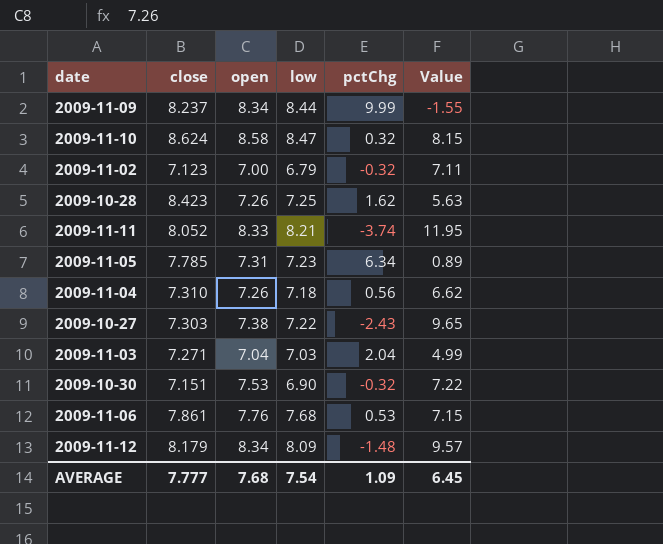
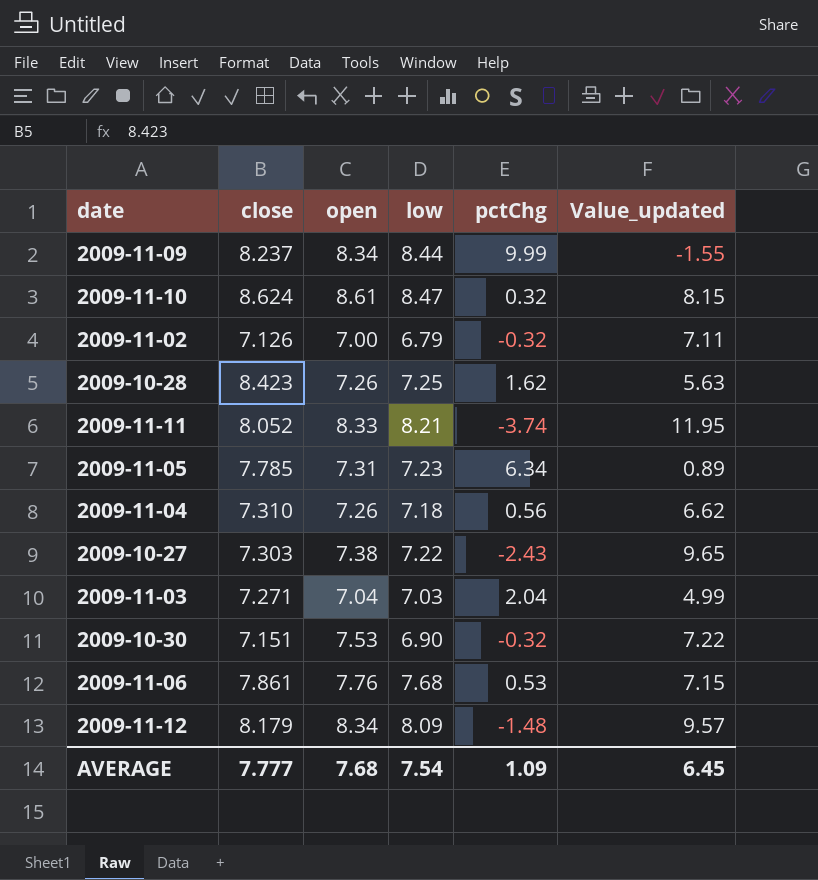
column name: Value -> Value_updated
2009-11-10 | open: 8.58 -> 8.61
2009-11-02 | close: 7.123 -> 7.126

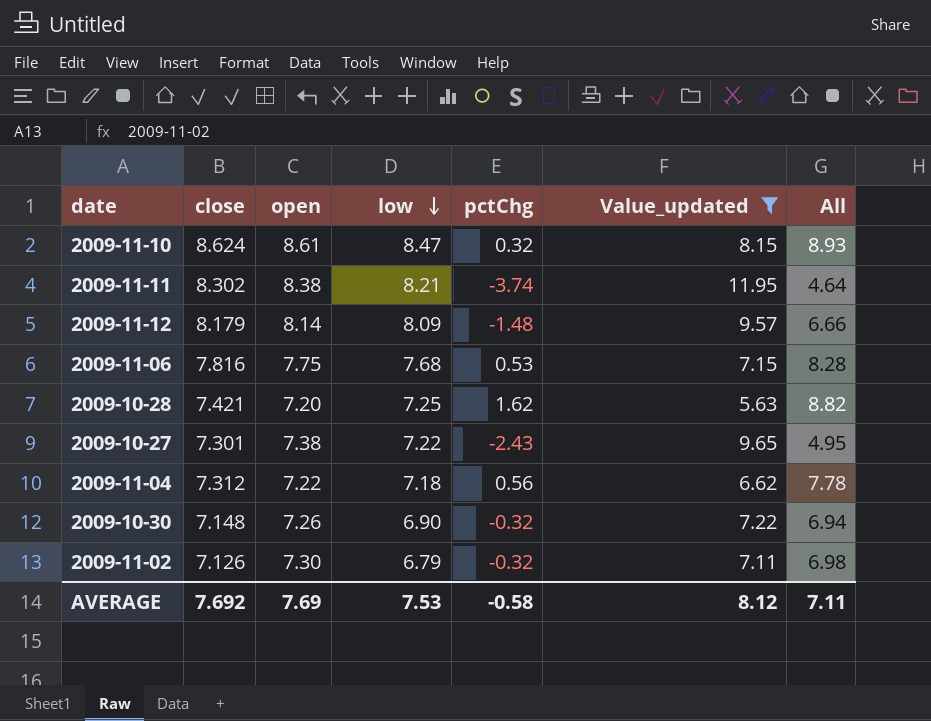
filter: none -> Value_updated >= 5.63
row order: none -> low descending
column All | formula: none -> [open] + [pctChg]
2009-11-11 | close: 8.052 -> 8.302
2009-11-11 | open: 8.33 -> 8.38
2009-11-12 | open: 8.34 -> 8.14
2009-11-06 | close: 7.861 -> 7.816
2009-11-06 | open: 7.76 -> 7.75
2009-10-28 | close: 8.423 -> 7.421
2009-10-28 | open: 7.26 -> 7.20
2009-10-27 | close: 7.303 -> 7.301
2009-11-04 | close: 7.310 -> 7.312
2009-11-04 | open: 7.26 -> 7.22
2009-10-30 | close: 7.151 -> 7.148
2009-10-30 | open: 7.53 -> 7.26
2009-11-02 | open: 7.00 -> 7.30
AVERAGE | close: 7.777 -> 7.692
AVERAGE | open: 7.68 -> 7.69
AVERAGE | low: 7.54 -> 7.53
AVERAGE | pctChg: 1.09 -> -0.58
AVERAGE | Value_updated: 6.45 -> 8.12

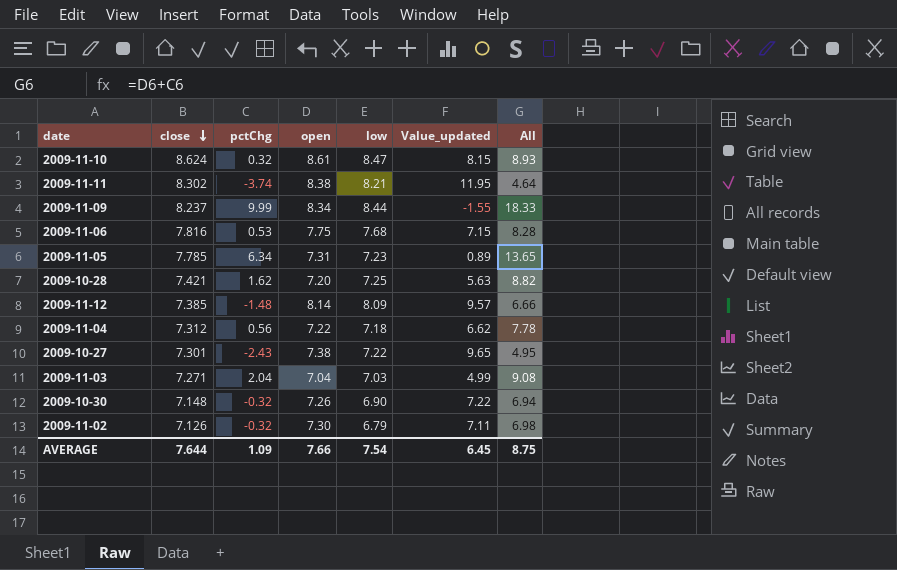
filter: Value_updated >= 5.63 -> none
row order: low descending -> close descending
column pctChg | position: 5 -> 3
2009-11-12 | close: 8.179 -> 7.385
AVERAGE | close: 7.692 -> 7.644
AVERAGE | pctChg: -0.58 -> 1.09
AVERAGE | open: 7.69 -> 7.66
AVERAGE | low: 7.53 -> 7.54
AVERAGE | Value_updated: 8.12 -> 6.45
AVERAGE | All: 7.11 -> 8.75

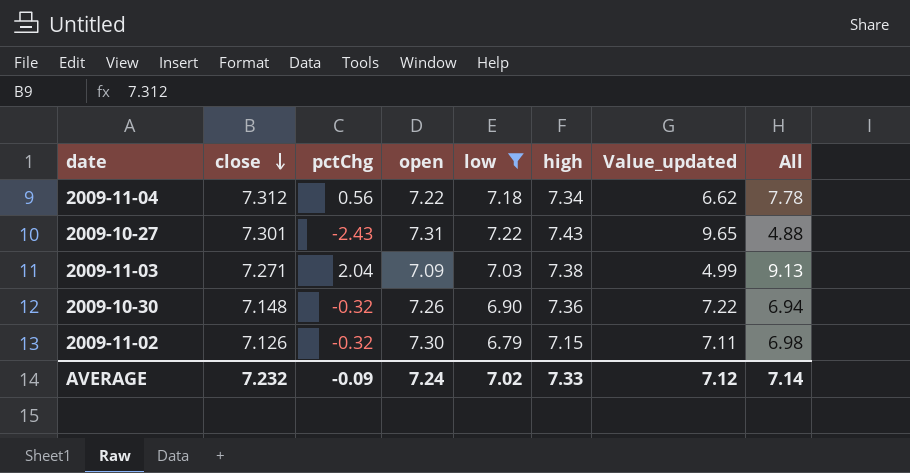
filter: none -> low <= 7.22
column high | position: none -> 6
2009-10-27 | open: 7.38 -> 7.31
2009-10-27 | All: 4.95 -> 4.88
2009-11-03 | open: 7.04 -> 7.09
2009-11-03 | All: 9.08 -> 9.13
AVERAGE | close: 7.644 -> 7.232
AVERAGE | pctChg: 1.09 -> -0.09
AVERAGE | open: 7.66 -> 7.24
AVERAGE | low: 7.54 -> 7.02
AVERAGE | Value_updated: 6.45 -> 7.12
AVERAGE | All: 8.75 -> 7.14

